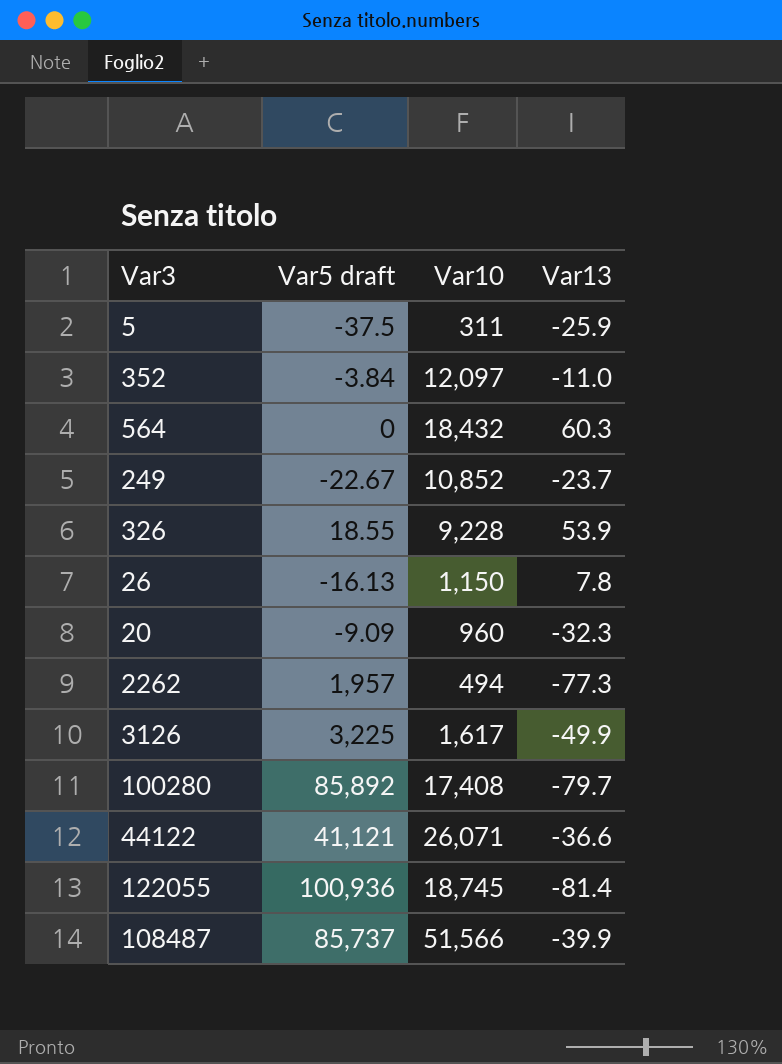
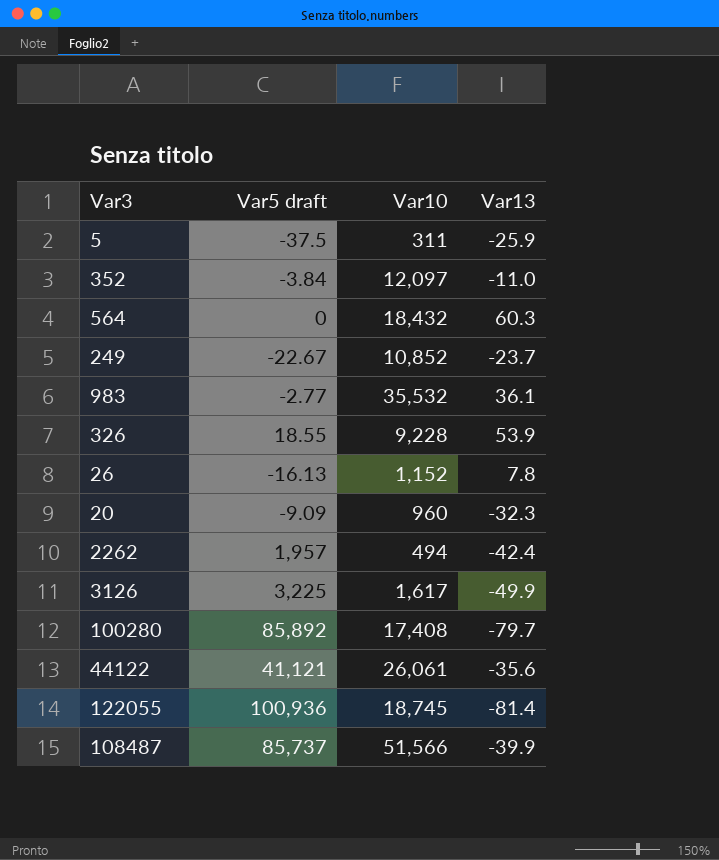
row 983: none -> -2.77 | 35,532 | 36.1
26 | Var10: 1,150 -> 1,152
2262 | Var13: -77.3 -> -42.4
44122 | Var10: 26,071 -> 26,061
44122 | Var13: -36.6 -> -35.6

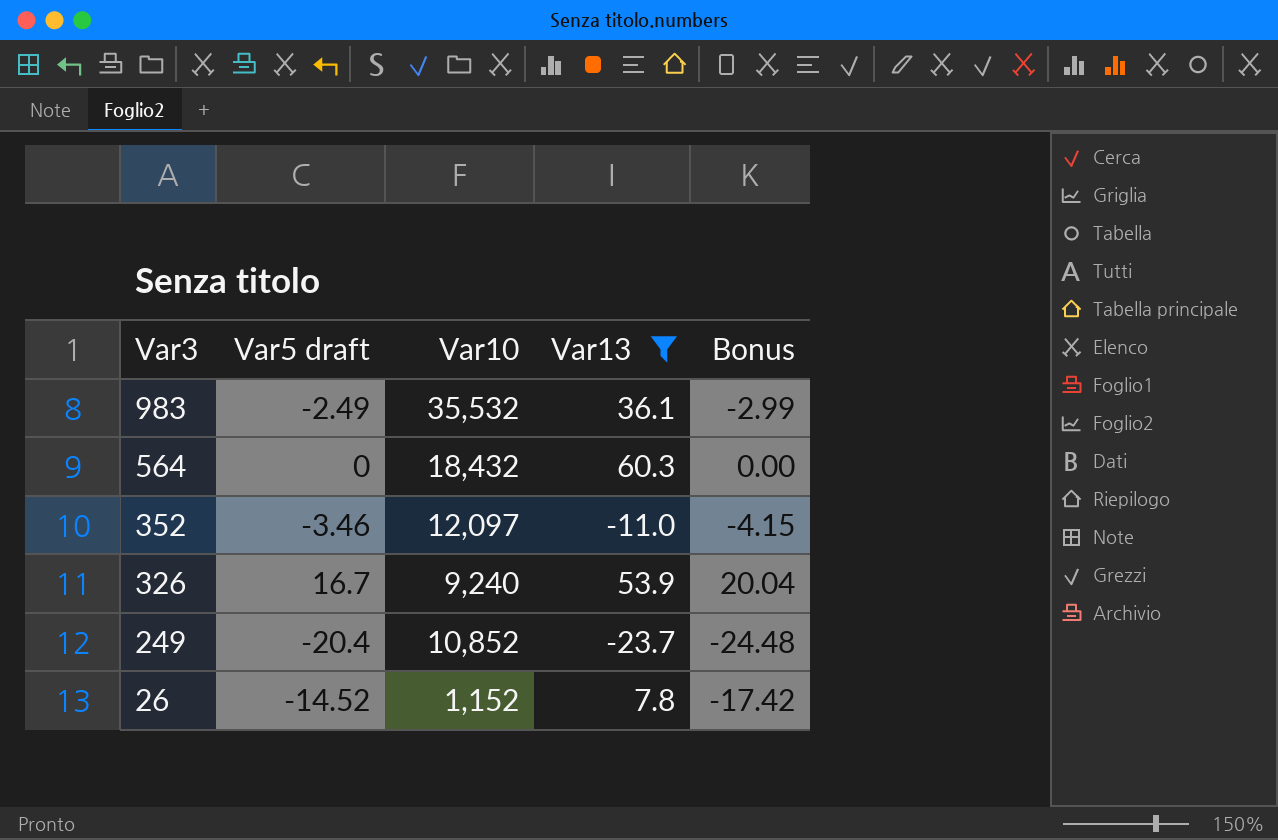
filter: none -> Var13 >= -23.7
row order: none -> Var3 descending
column Bonus | formula: none -> [Var5 draft] * 1.2
983 | Var5 draft: -2.77 -> -2.49
352 | Var5 draft: -3.84 -> -3.46
326 | Var5 draft: 18.55 -> 16.7
326 | Var10: 9,228 -> 9,240
249 | Var5 draft: -22.67 -> -20.4
26 | Var5 draft: -16.13 -> -14.52

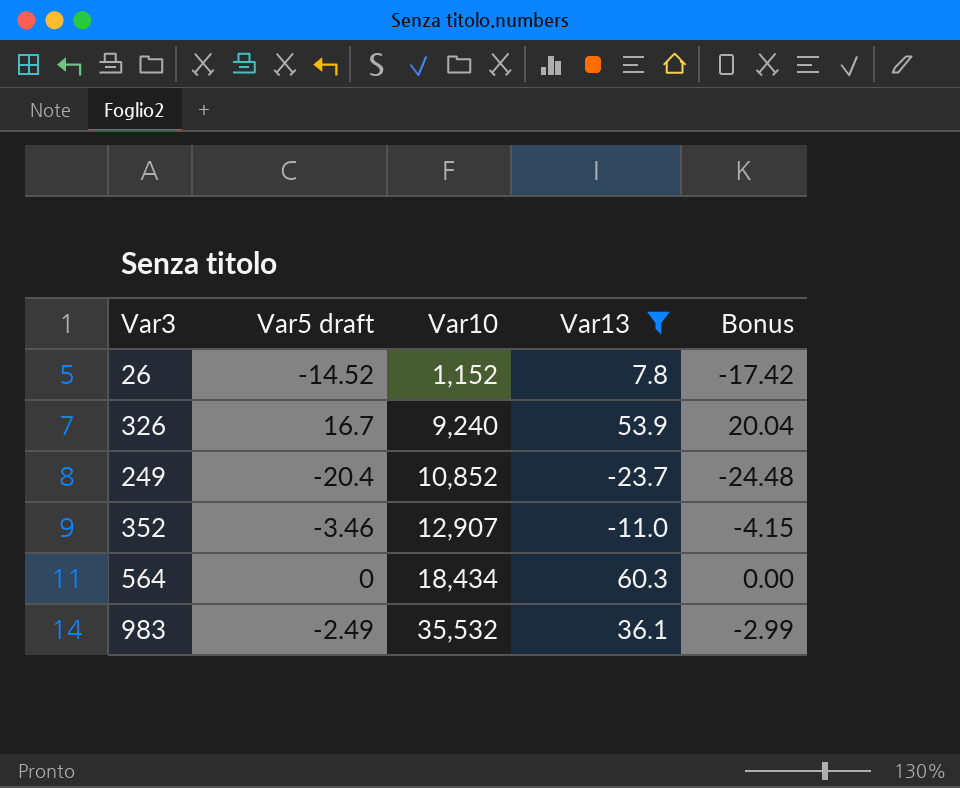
row order: Var3 descending -> Var10 ascending
352 | Var10: 12,097 -> 12,907
564 | Var10: 18,432 -> 18,434

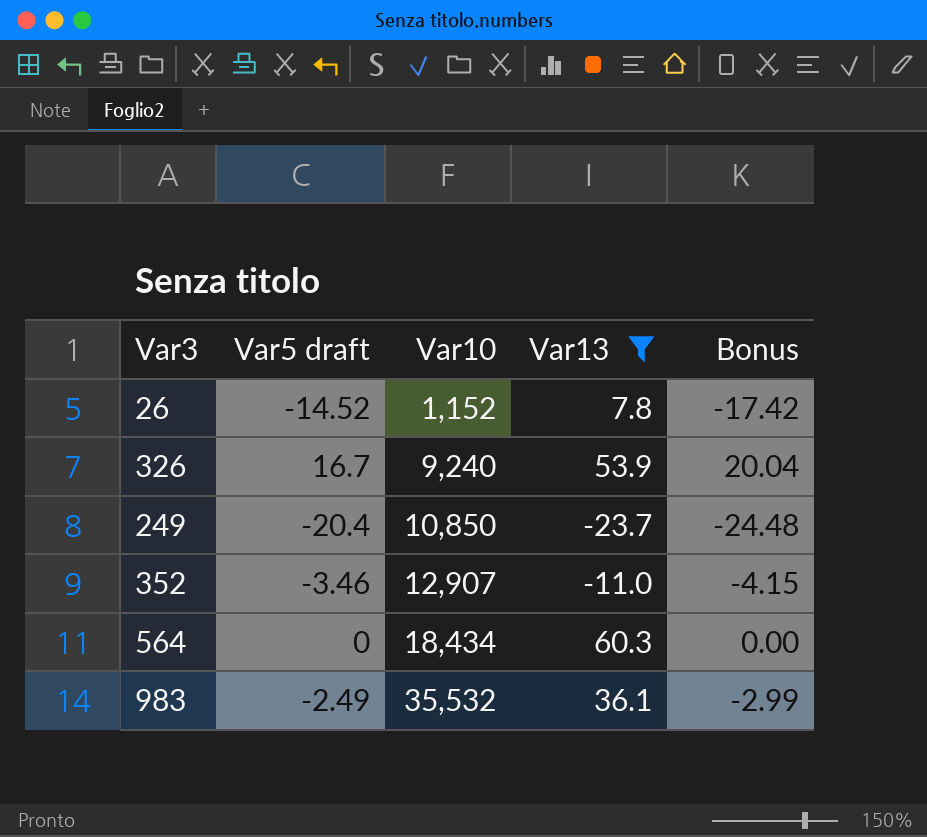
249 | Var10: 10,852 -> 10,850

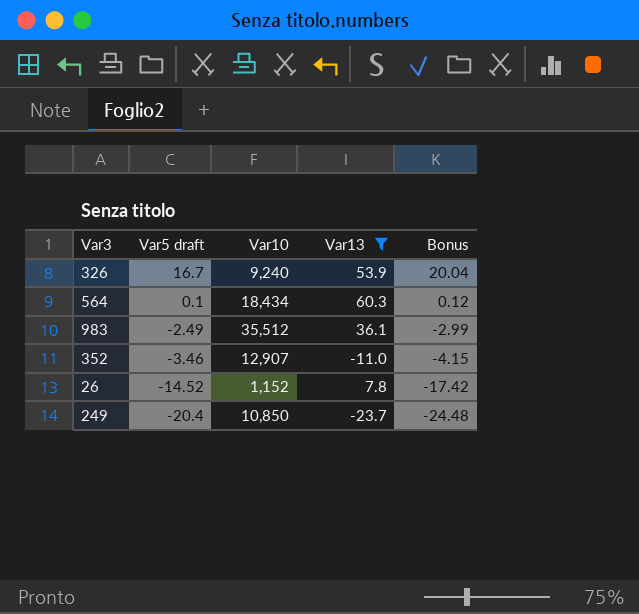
row order: Var10 ascending -> Var5 draft descending
564 | Var5 draft: 0 -> 0.1
564 | Bonus: 0.00 -> 0.12
983 | Var10: 35,532 -> 35,512

